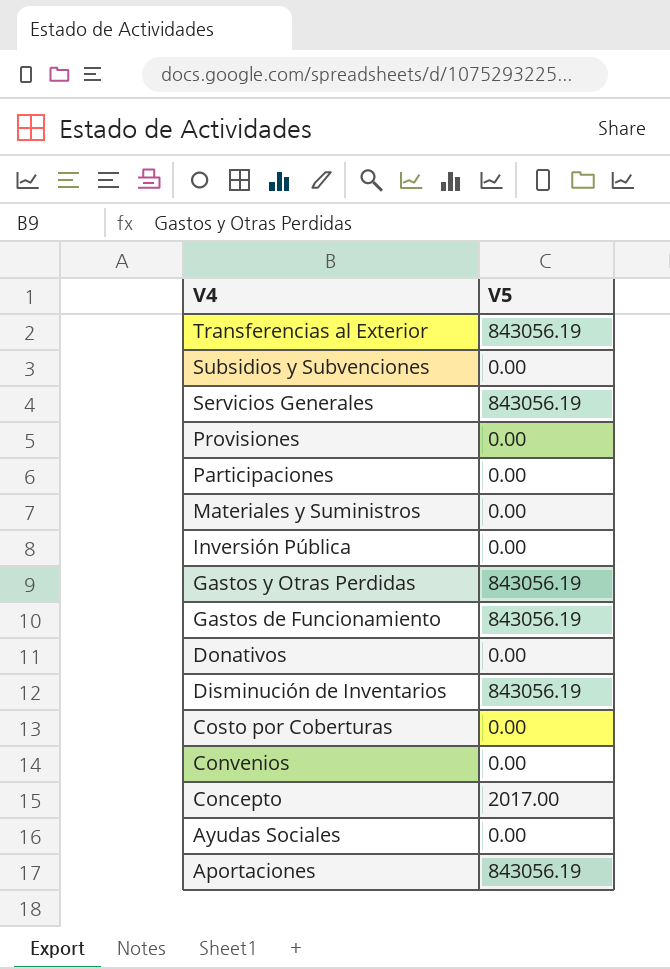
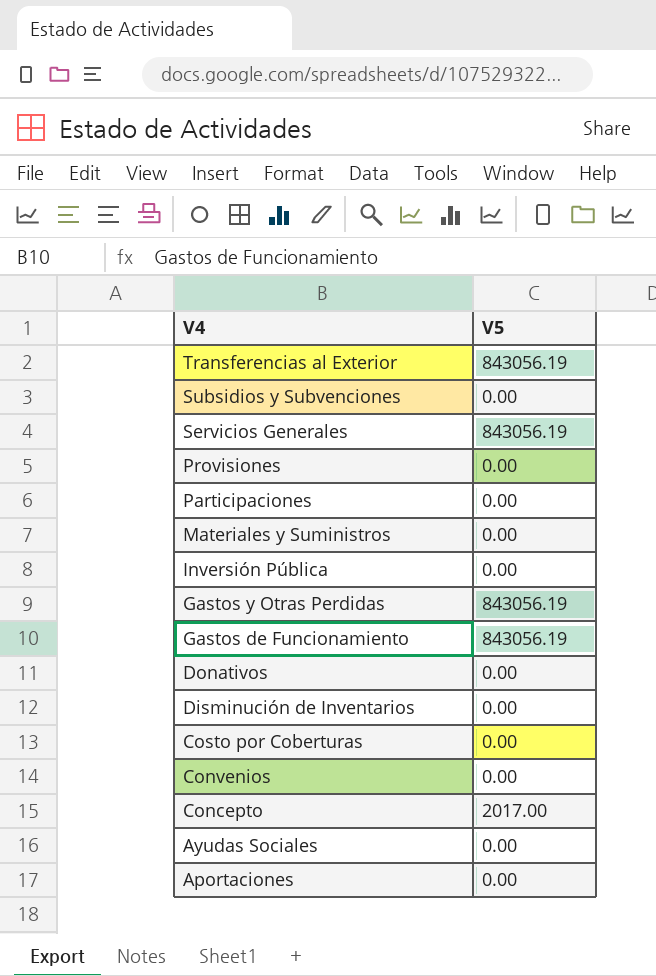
Disminución de Inventarios | V5: 843056.19 -> 0.00
Aportaciones | V5: 843056.19 -> 0.00

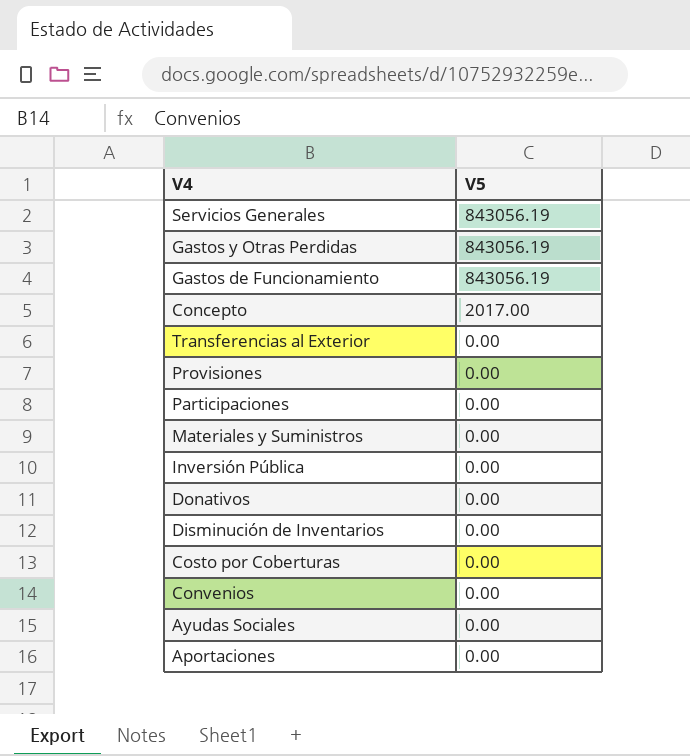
row order: V4 descending -> V5 descending
row Subsidios y Subvenciones: 0.00 -> none
Transferencias al Exterior | V5: 843056.19 -> 0.00

